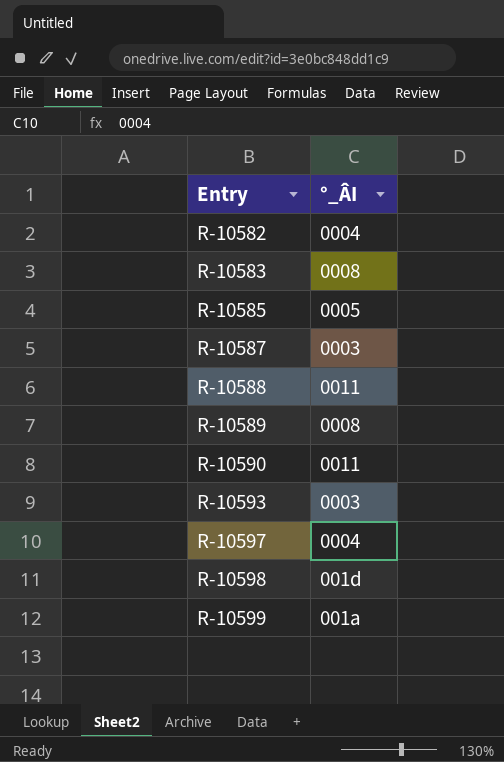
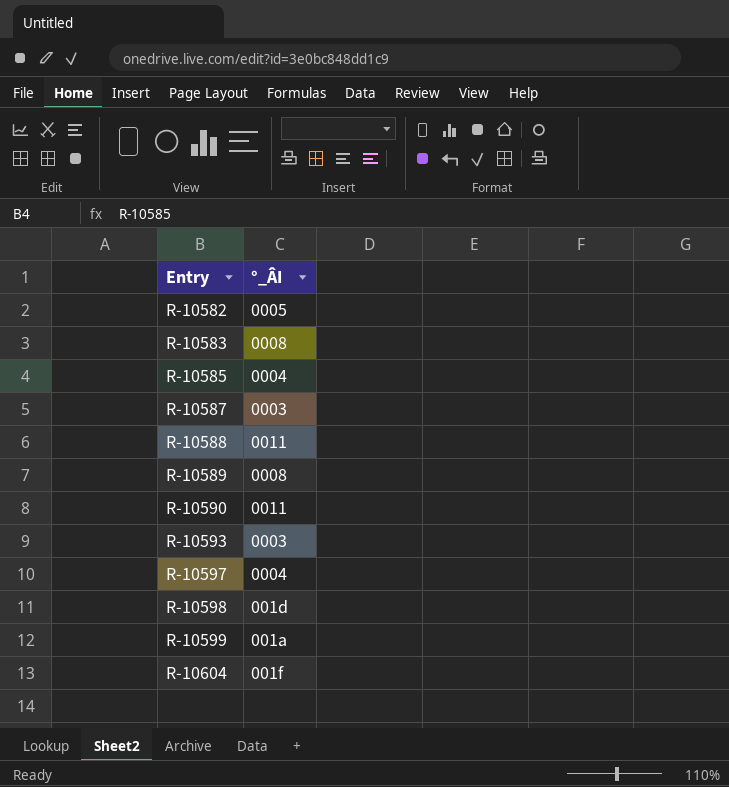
R-10582 | °_ÂI: 0004 -> 0005
R-10585 | °_ÂI: 0005 -> 0004
row R-10604: none -> 001f

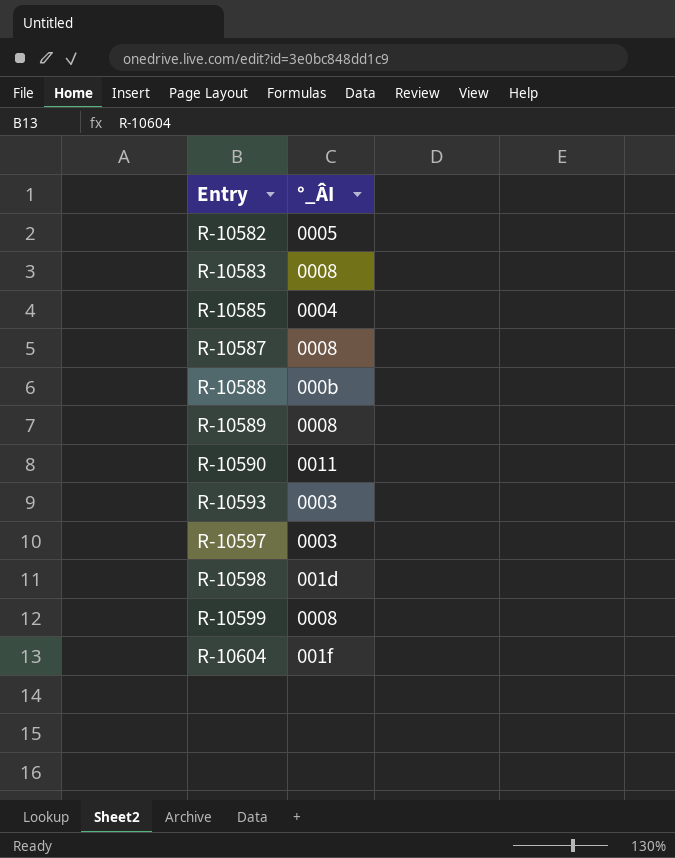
R-10587 | °_ÂI: 0003 -> 0008
R-10588 | °_ÂI: 0011 -> 000b
R-10597 | °_ÂI: 0004 -> 0003
R-10599 | °_ÂI: 001a -> 0008

